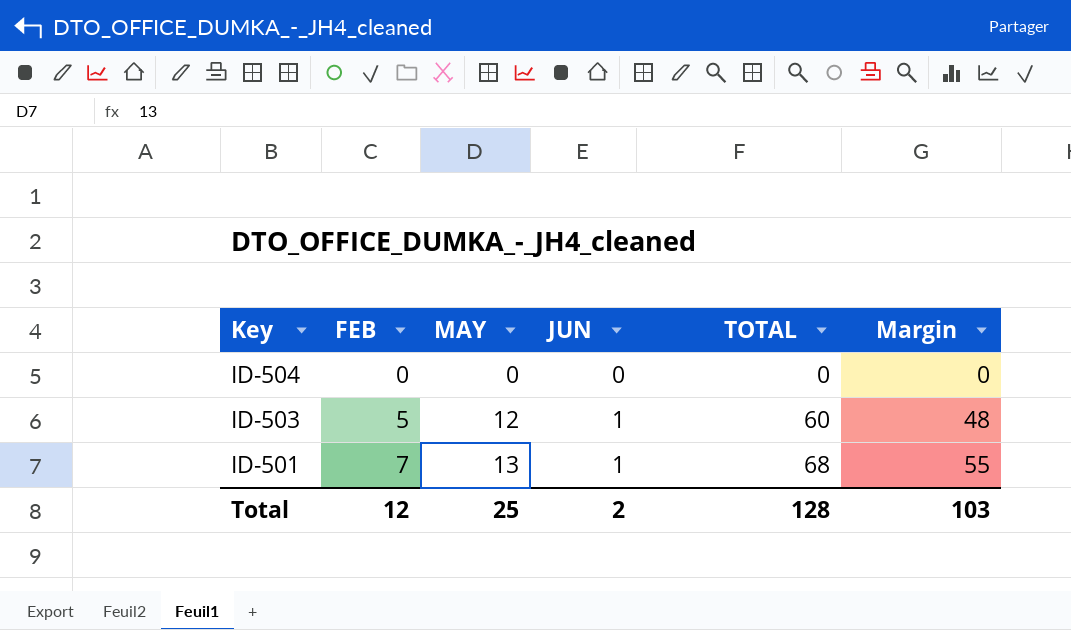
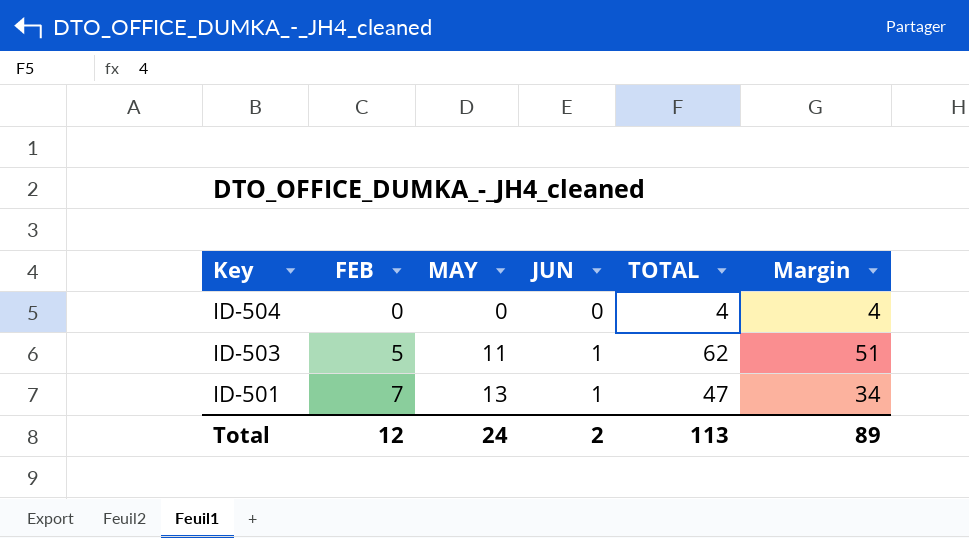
ID-504 | TOTAL: 0 -> 4
ID-504 | Margin: 0 -> 4
ID-503 | MAY: 12 -> 11
ID-503 | TOTAL: 60 -> 62
ID-503 | Margin: 48 -> 51
ID-501 | TOTAL: 68 -> 47
ID-501 | Margin: 55 -> 34
Total | MAY: 25 -> 24
Total | TOTAL: 128 -> 113
Total | Margin: 103 -> 89

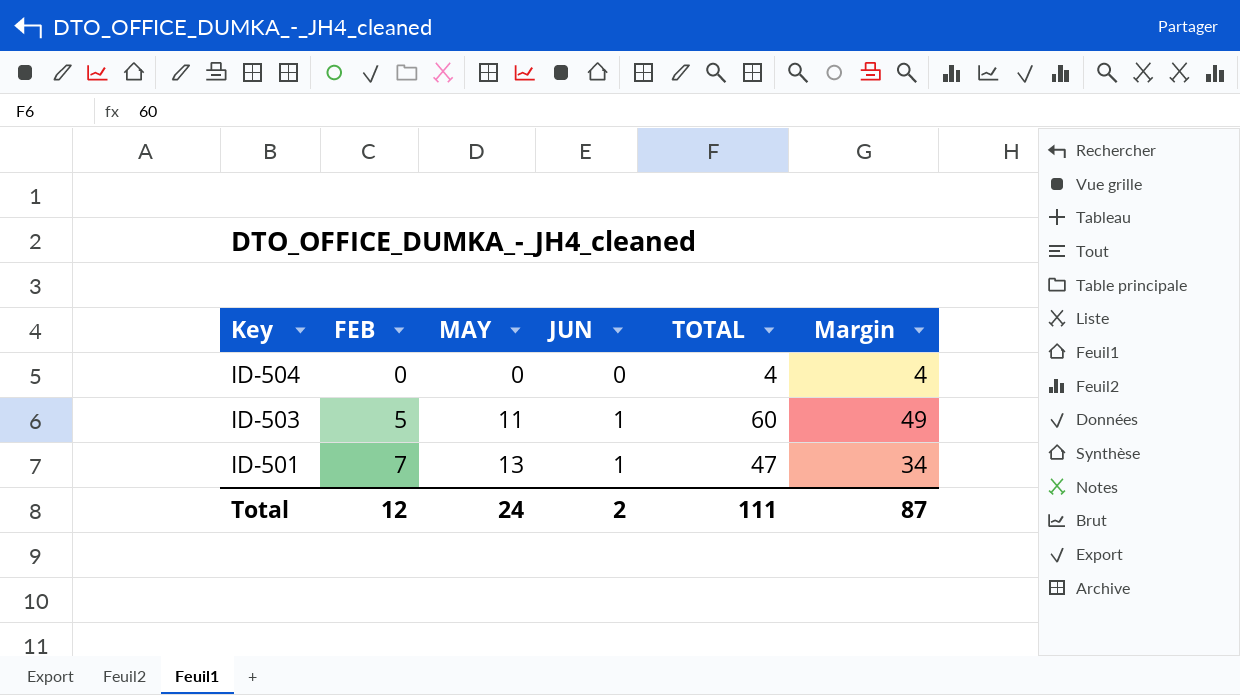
ID-503 | TOTAL: 62 -> 60
ID-503 | Margin: 51 -> 49
Total | TOTAL: 113 -> 111
Total | Margin: 89 -> 87

